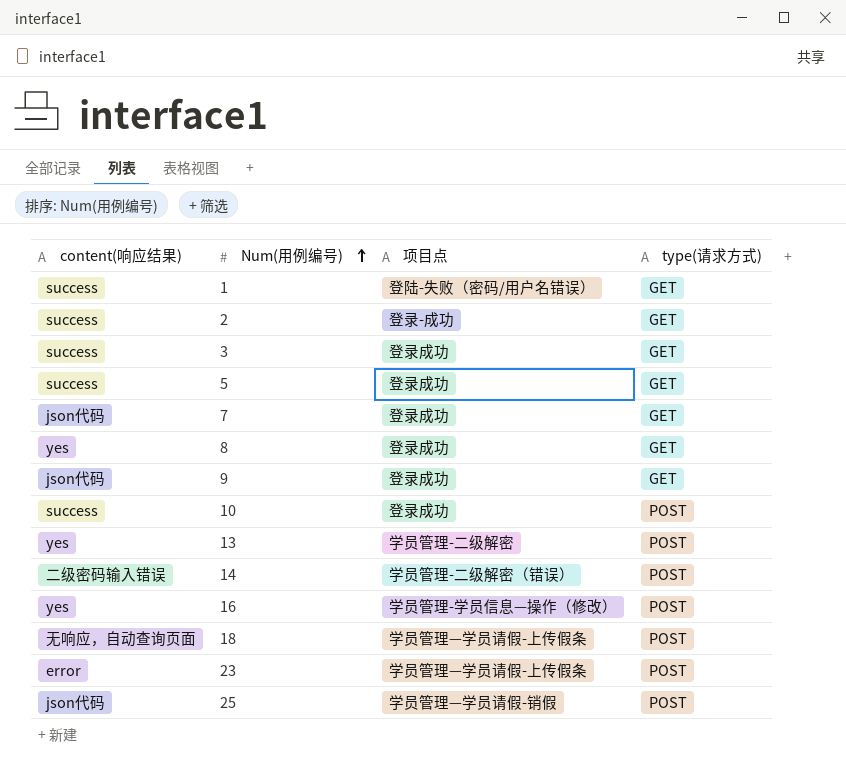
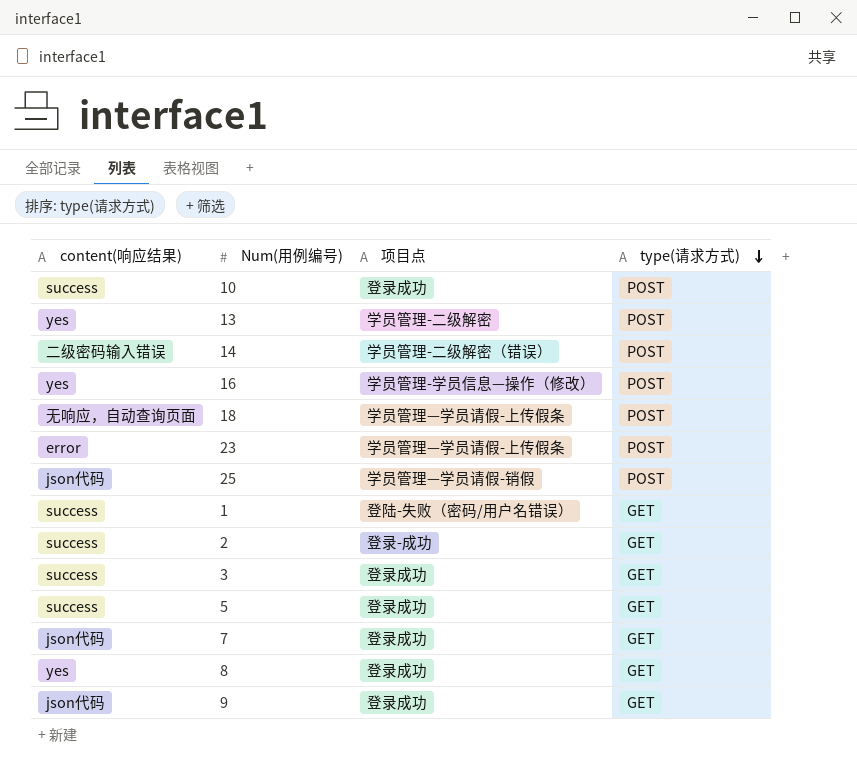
row order: Num(用例编号) ascending -> type(请求方式) descending

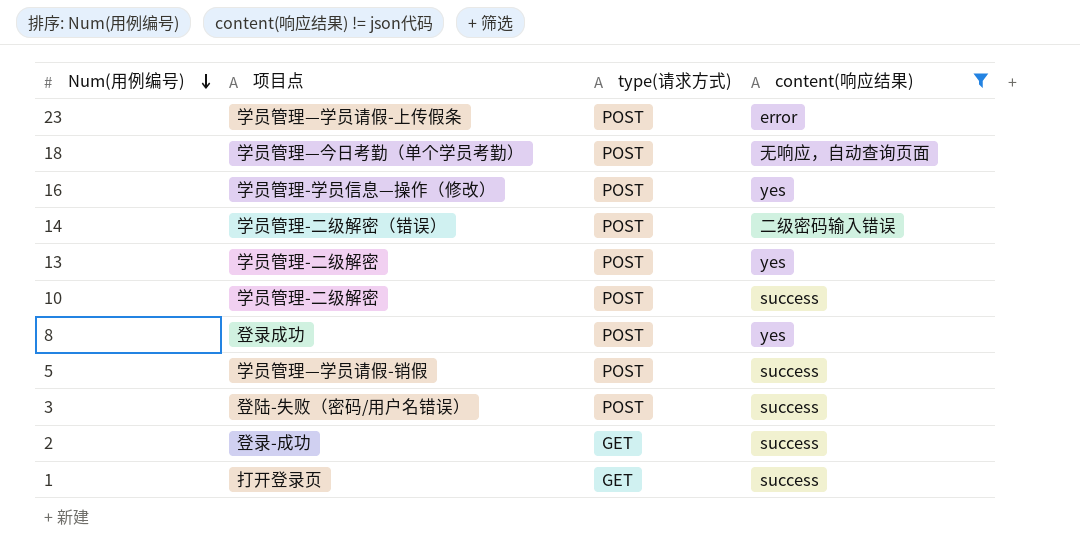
filter: none -> content(响应结果) != json代码
row order: type(请求方式) descending -> Num(用例编号) descending
column content(响应结果) | position: 1 -> 4
18 | 项目点: 学员管理—学员请假-上传假条 -> 学员管理—今日考勤（单个学员考勤）
10 | 项目点: 登录成功 -> 学员管理-二级解密
8 | type(请求方式): GET -> POST
5 | 项目点: 登录成功 -> 学员管理—学员请假-销假
5 | type(请求方式): GET -> POST
3 | 项目点: 登录成功 -> 登陆-失败（密码/用户名错误）
3 | type(请求方式): GET -> POST
1 | 项目点: 登陆-失败（密码/用户名错误） -> 打开登录页

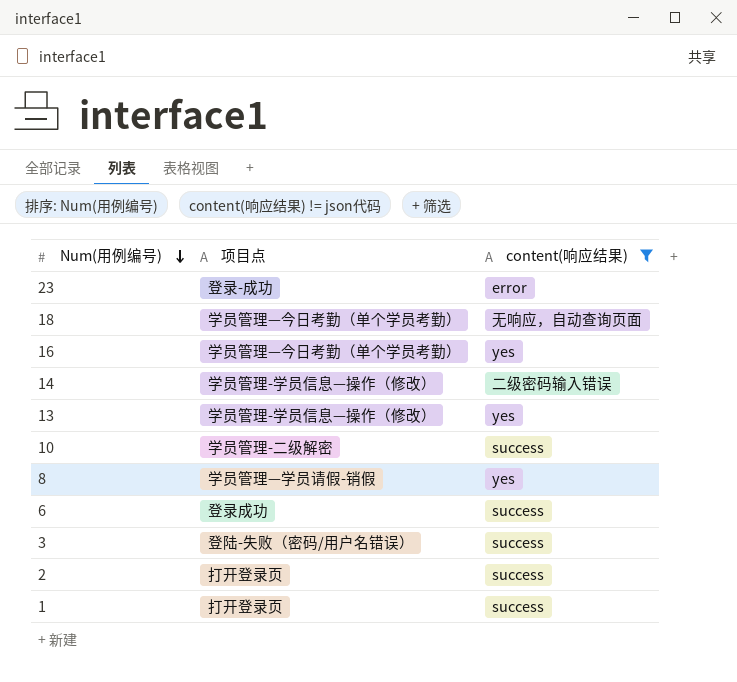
column type(请求方式) | position: 3 -> none
row 5: 学员管理—学员请假-销假 | POST | success -> none
23 | 项目点: 学员管理—学员请假-上传假条 -> 登录-成功
16 | 项目点: 学员管理-学员信息—操作（修改） -> 学员管理—今日考勤（单个学员考勤）
14 | 项目点: 学员管理-二级解密（错误） -> 学员管理-学员信息—操作（修改）
13 | 项目点: 学员管理-二级解密 -> 学员管理-学员信息—操作（修改）
8 | 项目点: 登录成功 -> 学员管理—学员请假-销假
row 6: none -> 登录成功 | success
2 | 项目点: 登录-成功 -> 打开登录页

